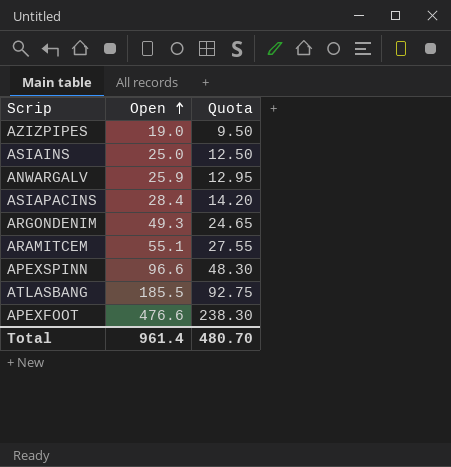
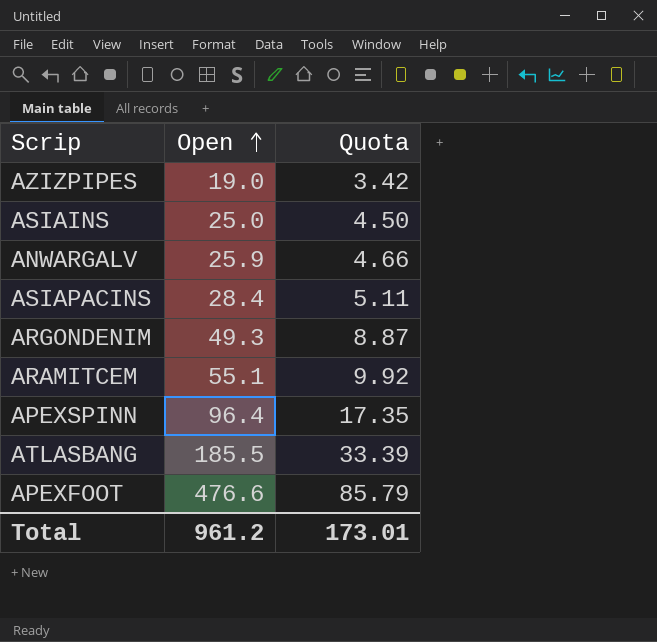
column Quota | formula: [Open] * 0.5 -> [Open] * 0.18
APEXSPINN | Open: 96.6 -> 96.4
Total | Open: 961.4 -> 961.2
Total | Quota: 480.70 -> 173.01

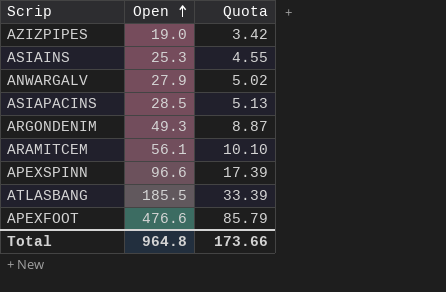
ASIAINS | Open: 25.0 -> 25.3
ASIAINS | Quota: 4.50 -> 4.55
ANWARGALV | Open: 25.9 -> 27.9
ANWARGALV | Quota: 4.66 -> 5.02
ASIAPACINS | Open: 28.4 -> 28.5
ASIAPACINS | Quota: 5.11 -> 5.13
ARAMITCEM | Open: 55.1 -> 56.1
ARAMITCEM | Quota: 9.92 -> 10.10
APEXSPINN | Open: 96.4 -> 96.6
APEXSPINN | Quota: 17.35 -> 17.39
Total | Open: 961.2 -> 964.8
Total | Quota: 173.01 -> 173.66

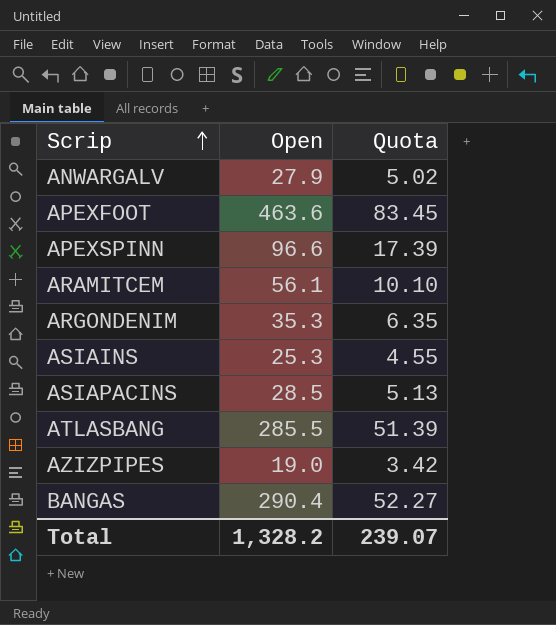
row order: Open ascending -> Scrip ascending
APEXFOOT | Open: 476.6 -> 463.6
APEXFOOT | Quota: 85.79 -> 83.45
ARGONDENIM | Open: 49.3 -> 35.3
ARGONDENIM | Quota: 8.87 -> 6.35
ATLASBANG | Open: 185.5 -> 285.5
ATLASBANG | Quota: 33.39 -> 51.39
row BANGAS: none -> 290.4 | 52.27
Total | Open: 964.8 -> 1,328.2
Total | Quota: 173.66 -> 239.07

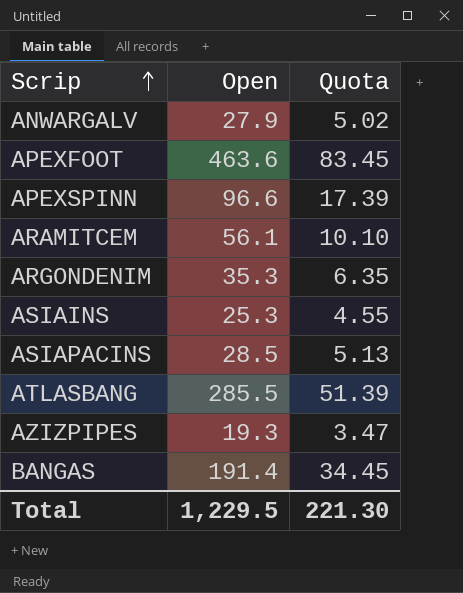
AZIZPIPES | Open: 19.0 -> 19.3
AZIZPIPES | Quota: 3.42 -> 3.47
BANGAS | Open: 290.4 -> 191.4
BANGAS | Quota: 52.27 -> 34.45
Total | Open: 1,328.2 -> 1,229.5
Total | Quota: 239.07 -> 221.30

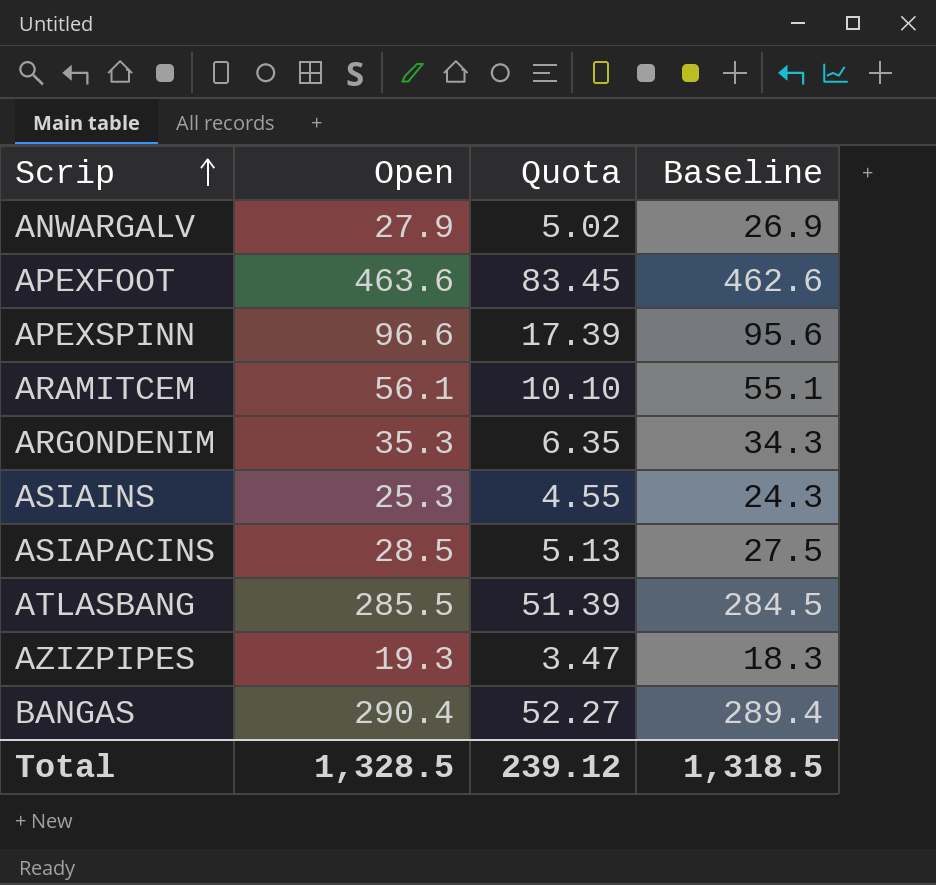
column Baseline | formula: none -> [Open] - 1
BANGAS | Open: 191.4 -> 290.4
BANGAS | Quota: 34.45 -> 52.27
Total | Open: 1,229.5 -> 1,328.5
Total | Quota: 221.30 -> 239.12

